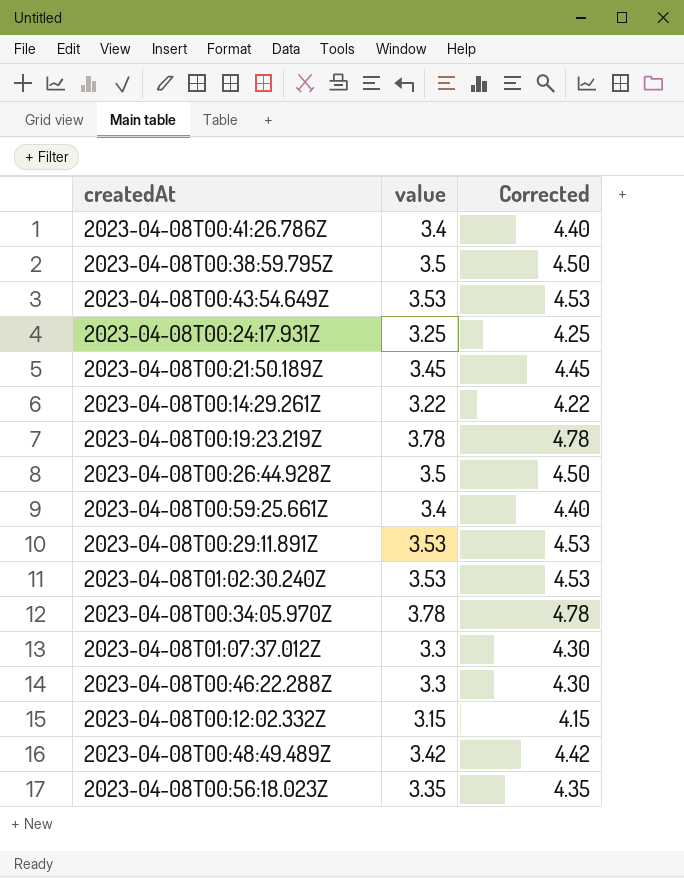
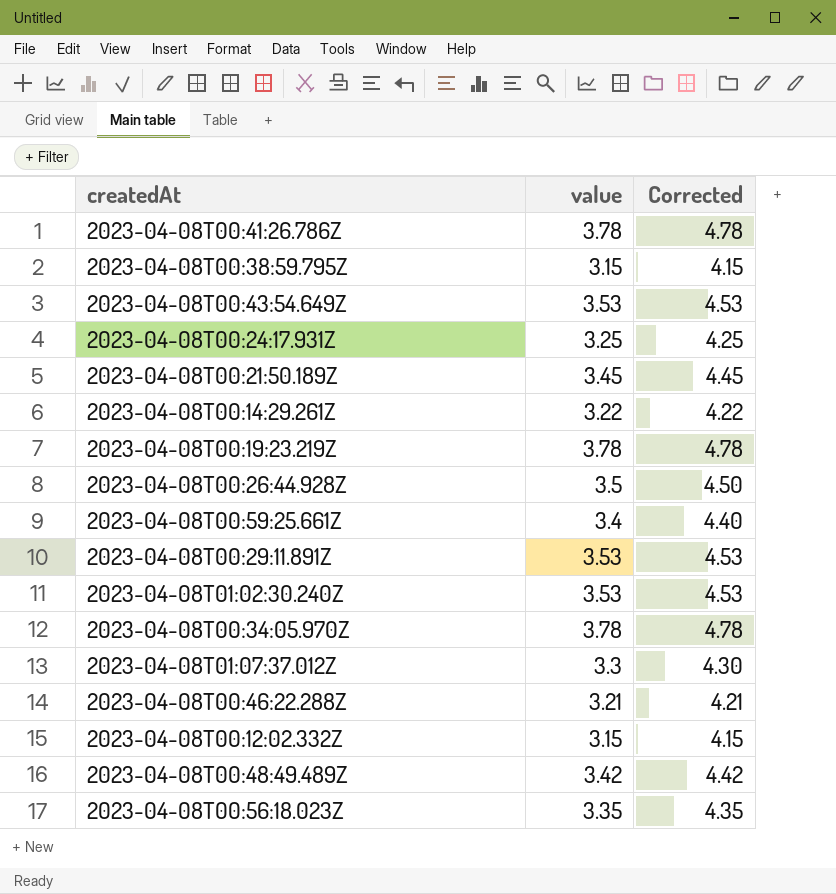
2023-04-08T00:41:26.786Z | value: 3.4 -> 3.78
2023-04-08T00:41:26.786Z | Corrected: 4.40 -> 4.78
2023-04-08T00:38:59.795Z | value: 3.5 -> 3.15
2023-04-08T00:38:59.795Z | Corrected: 4.50 -> 4.15
2023-04-08T00:46:22.288Z | value: 3.3 -> 3.21
2023-04-08T00:46:22.288Z | Corrected: 4.30 -> 4.21

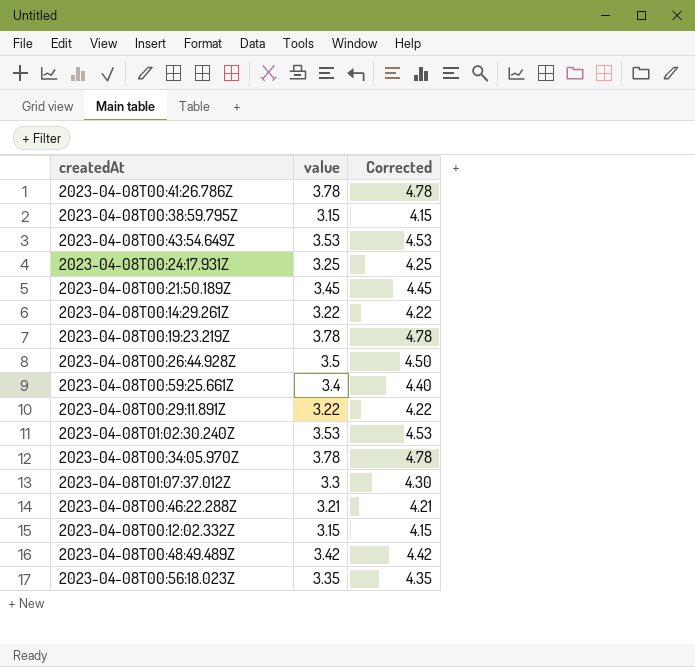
2023-04-08T00:29:11.891Z | value: 3.53 -> 3.22
2023-04-08T00:29:11.891Z | Corrected: 4.53 -> 4.22

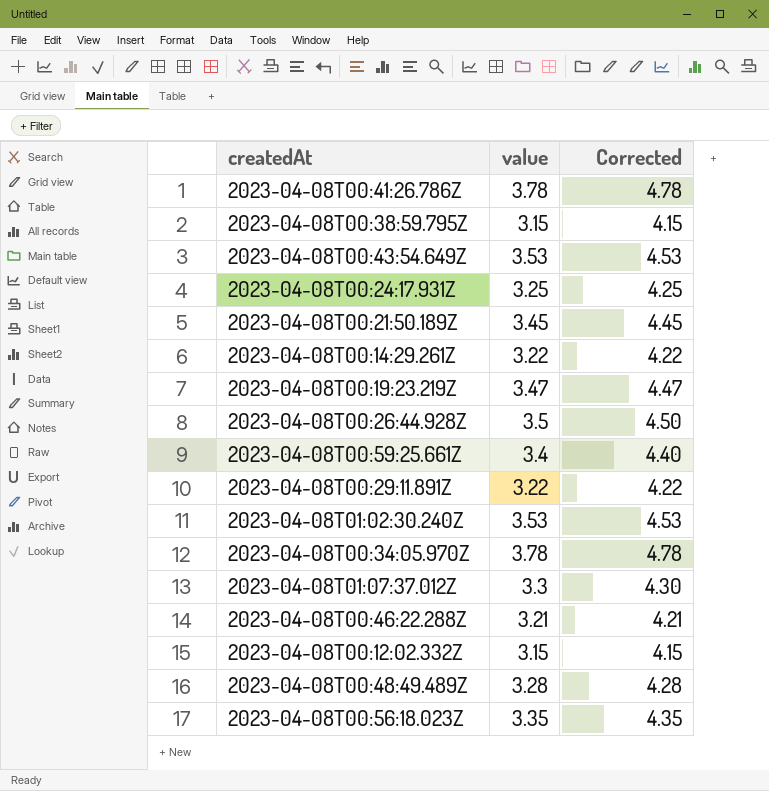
2023-04-08T00:19:23.219Z | value: 3.78 -> 3.47
2023-04-08T00:19:23.219Z | Corrected: 4.78 -> 4.47
2023-04-08T00:48:49.489Z | value: 3.42 -> 3.28
2023-04-08T00:48:49.489Z | Corrected: 4.42 -> 4.28

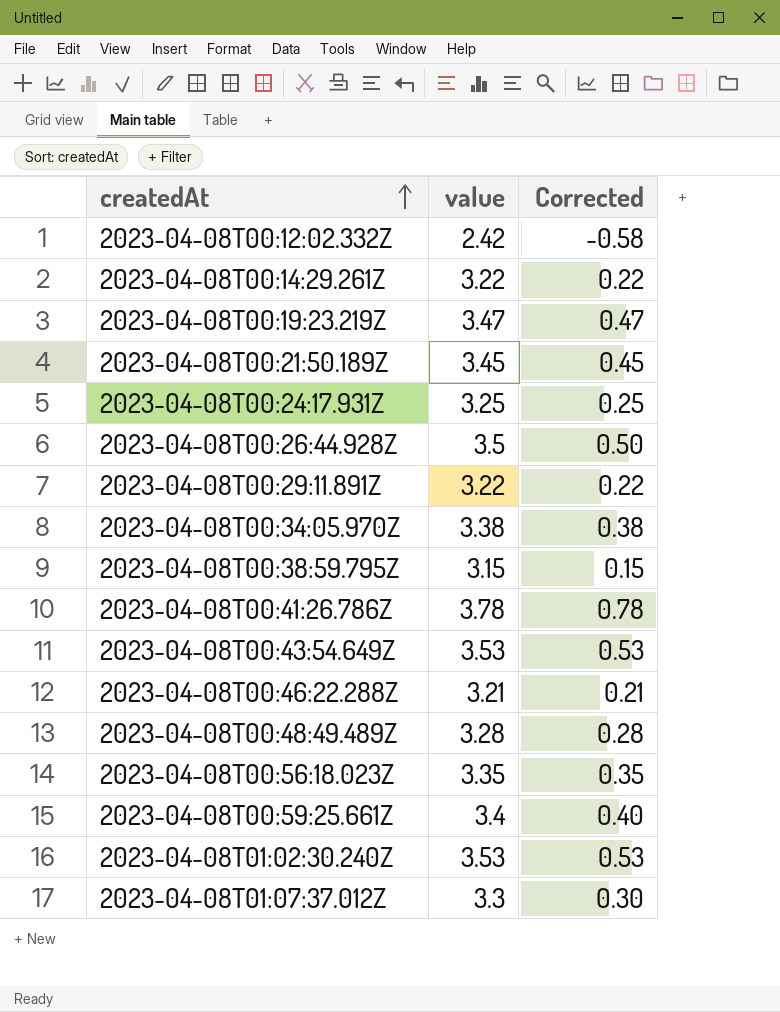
row order: none -> createdAt ascending
column Corrected | formula: [value] + 1 -> [value] - 3
2023-04-08T00:12:02.332Z | value: 3.15 -> 2.42
2023-04-08T00:34:05.970Z | value: 3.78 -> 3.38

